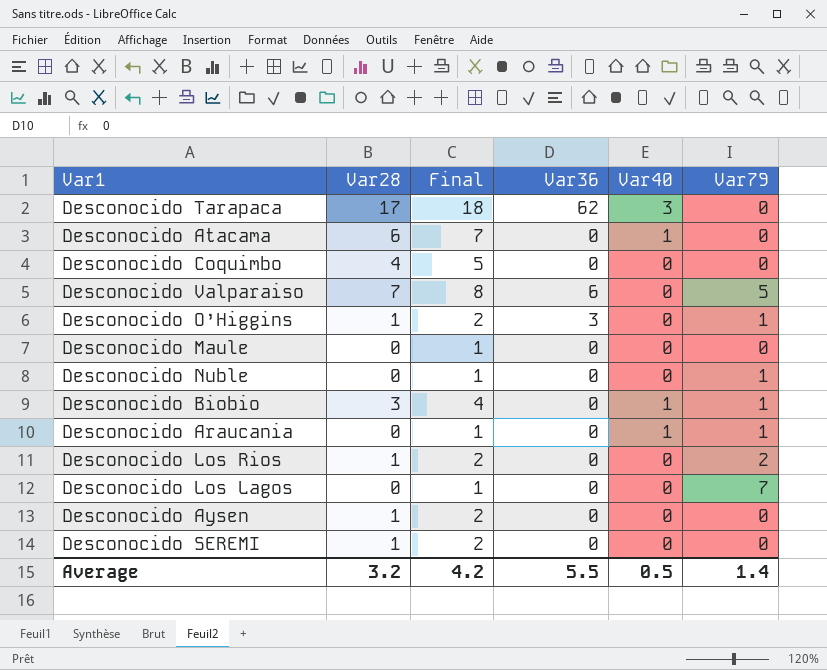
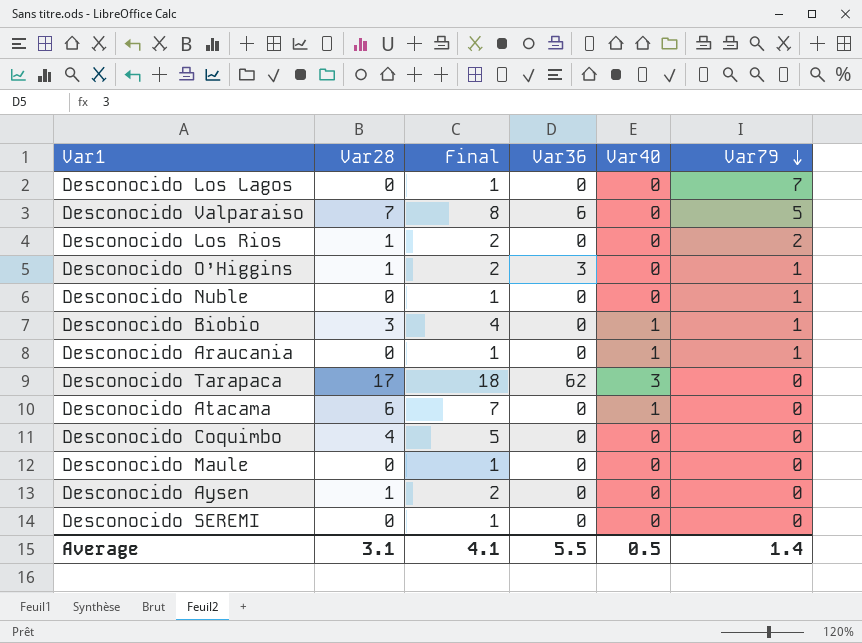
row order: none -> Var79 descending
Desconocido SEREMI | Var28: 1 -> 0
Desconocido SEREMI | Final: 2 -> 1
Average | Var28: 3.2 -> 3.1
Average | Final: 4.2 -> 4.1

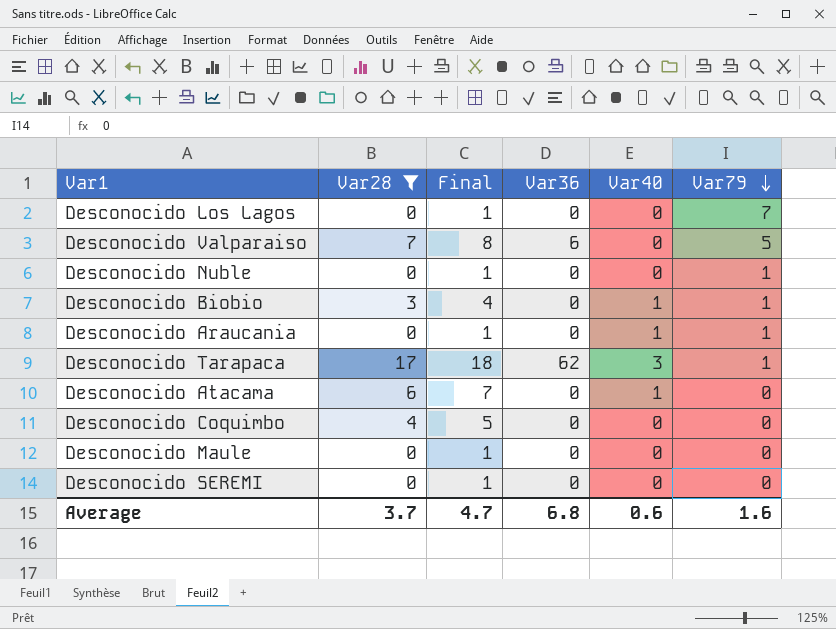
filter: none -> Var28 != 1
Desconocido Tarapaca | Var79: 0 -> 1
Average | Var28: 3.1 -> 3.7
Average | Final: 4.1 -> 4.7
Average | Var36: 5.5 -> 6.8
Average | Var40: 0.5 -> 0.6
Average | Var79: 1.4 -> 1.6

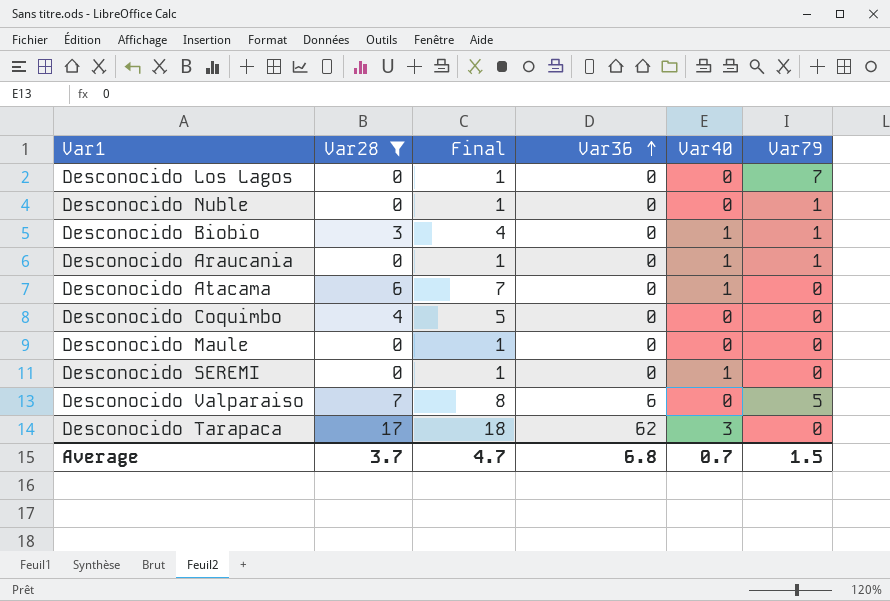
row order: Var79 descending -> Var36 ascending
Desconocido SEREMI | Var40: 0 -> 1
Desconocido Tarapaca | Var79: 1 -> 0
Average | Var40: 0.6 -> 0.7
Average | Var79: 1.6 -> 1.5

